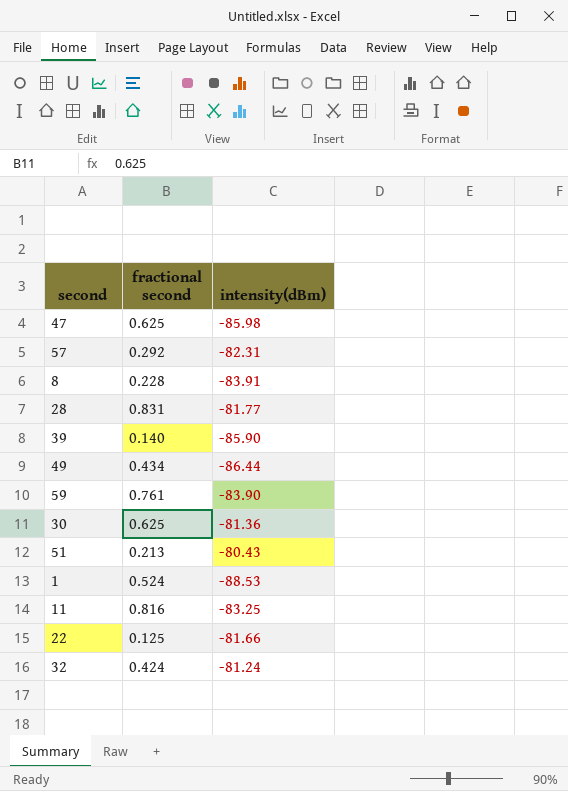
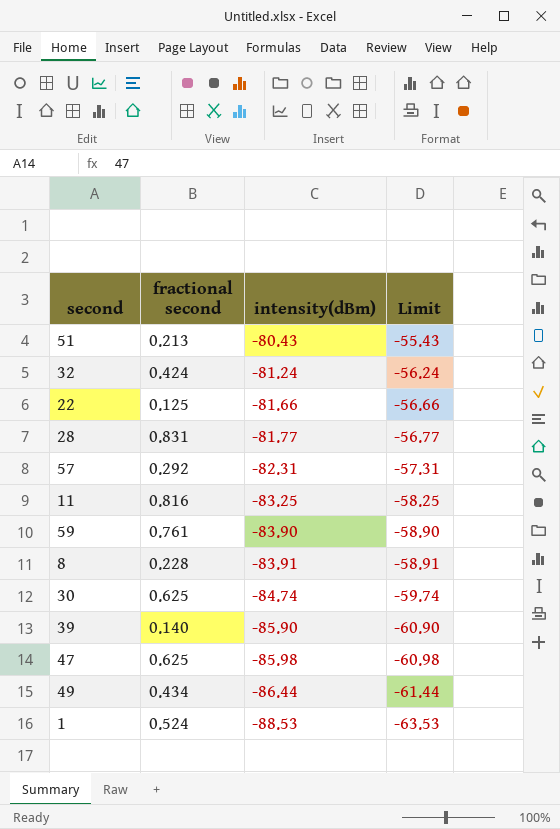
row order: none -> intensity(dBm) descending
column Limit | formula: none -> [intensity(dBm)] + 25
30 | intensity(dBm): -81.36 -> -84.74

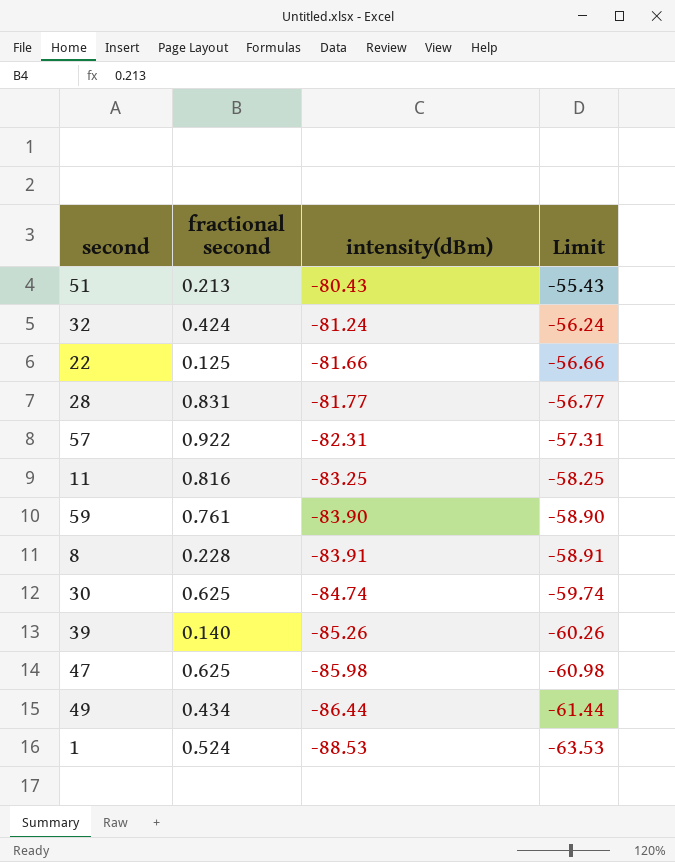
57 | fractional second: 0.292 -> 0.922
39 | intensity(dBm): -85.90 -> -85.26
39 | Limit: -60.90 -> -60.26

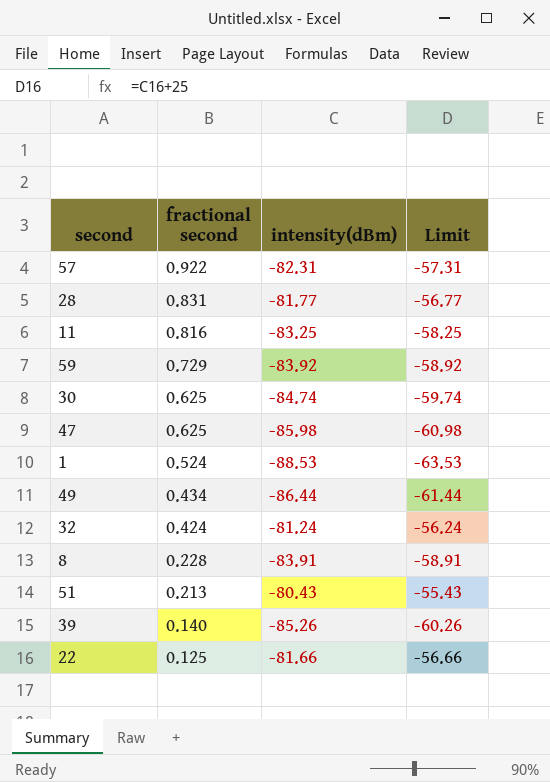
row order: intensity(dBm) descending -> fractional second descending
59 | fractional second: 0.761 -> 0.729
59 | intensity(dBm): -83.90 -> -83.92
59 | Limit: -58.90 -> -58.92

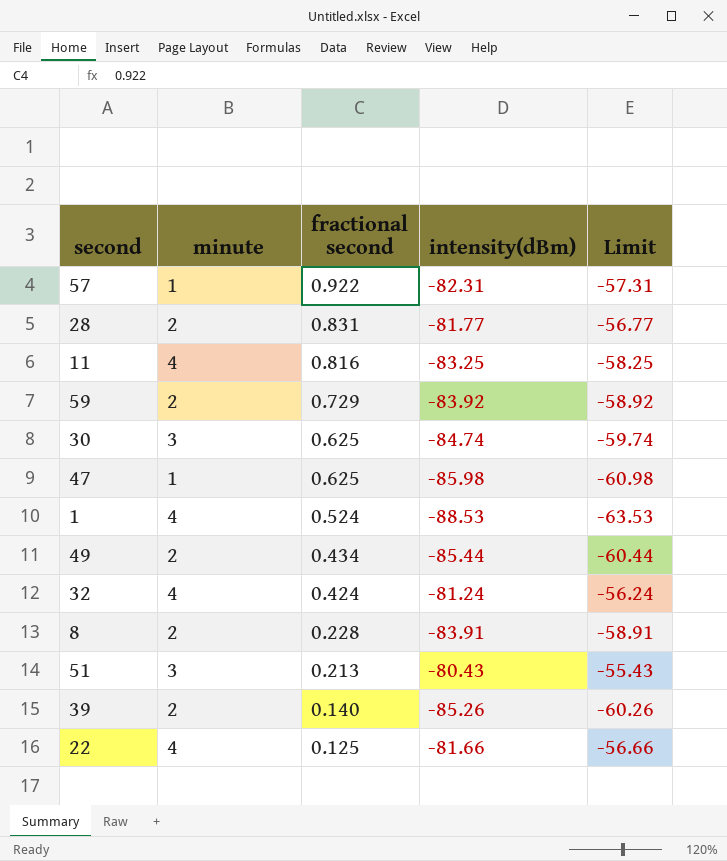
column minute | position: none -> 2
49 | intensity(dBm): -86.44 -> -85.44
49 | Limit: -61.44 -> -60.44

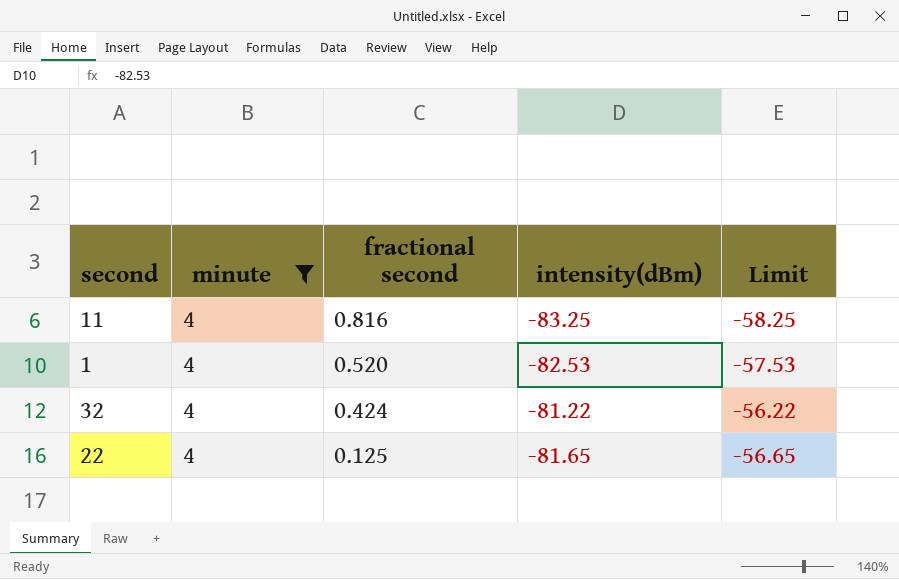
filter: none -> minute = 4
1 | fractional second: 0.524 -> 0.520
1 | intensity(dBm): -88.53 -> -82.53
1 | Limit: -63.53 -> -57.53
32 | intensity(dBm): -81.24 -> -81.22
32 | Limit: -56.24 -> -56.22
22 | intensity(dBm): -81.66 -> -81.65
22 | Limit: -56.66 -> -56.65

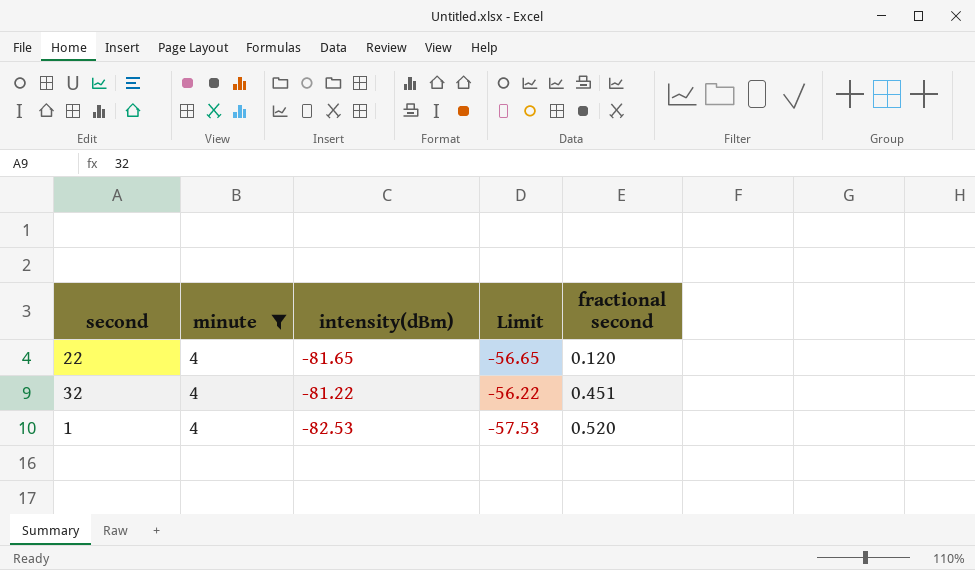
row order: fractional second descending -> fractional second ascending
column fractional second | position: 3 -> 5
row 11: 4 | 0.816 | -83.25 | -58.25 -> none
22 | fractional second: 0.125 -> 0.120
32 | fractional second: 0.424 -> 0.451

